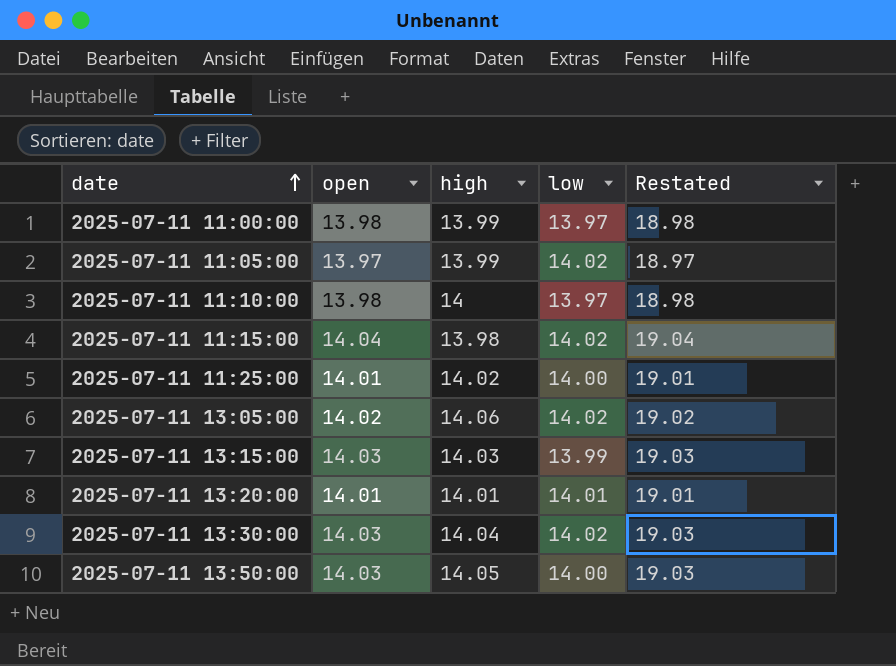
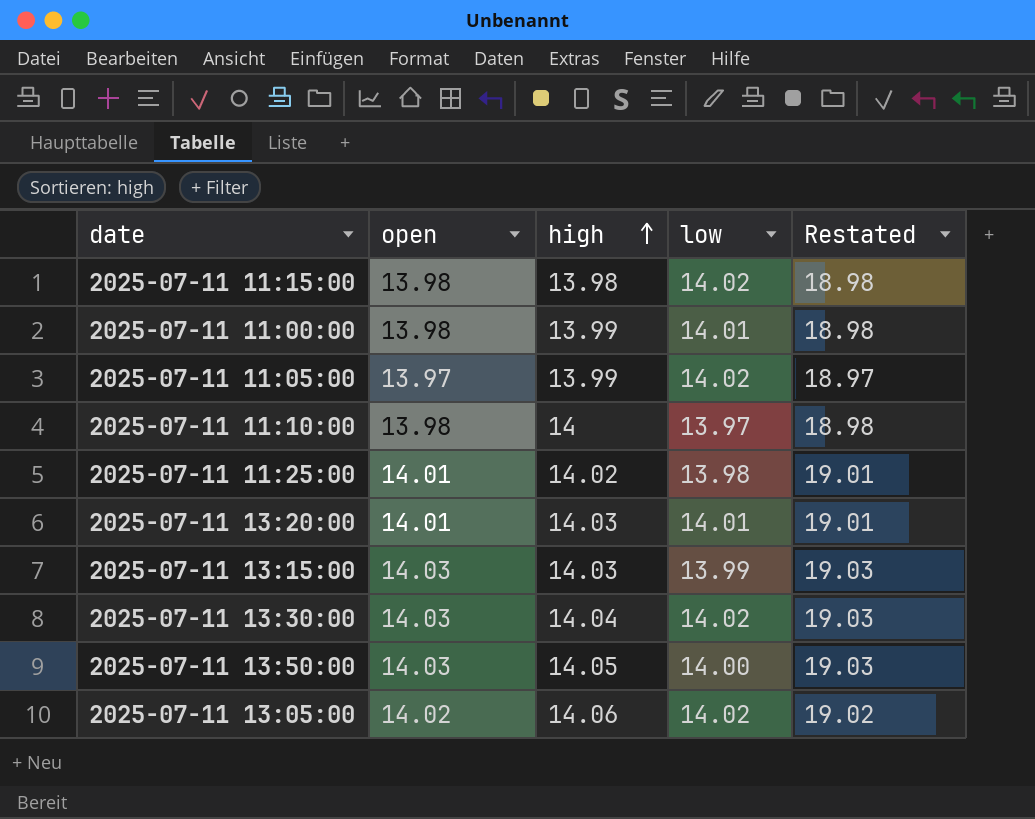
row order: date ascending -> high ascending
2025-07-11 11:15:00 | open: 14.04 -> 13.98
2025-07-11 11:15:00 | Restated: 19.04 -> 18.98
2025-07-11 11:00:00 | low: 13.97 -> 14.01
2025-07-11 11:25:00 | low: 14.00 -> 13.98
2025-07-11 13:20:00 | high: 14.01 -> 14.03

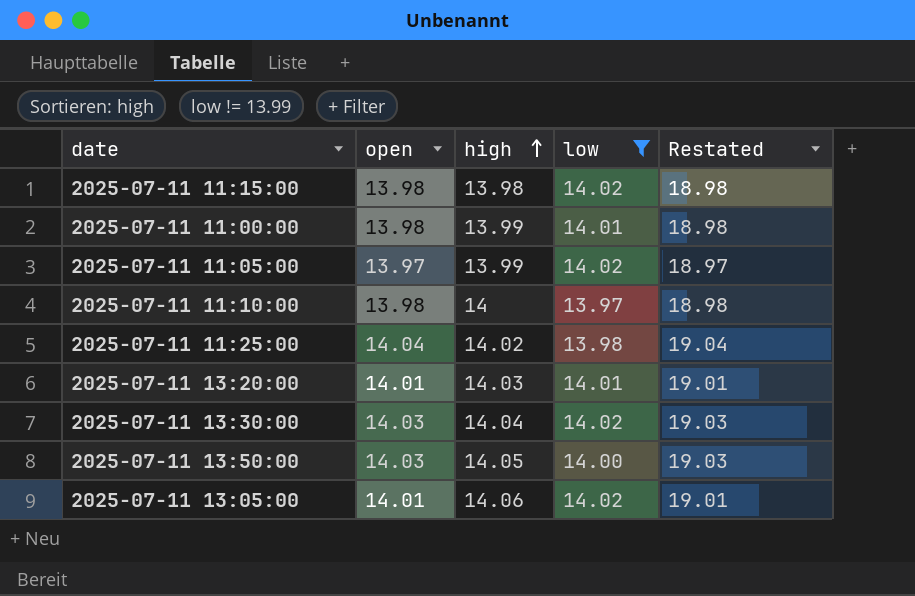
filter: none -> low != 13.99
2025-07-11 11:25:00 | open: 14.01 -> 14.04
2025-07-11 11:25:00 | Restated: 19.01 -> 19.04
2025-07-11 13:05:00 | open: 14.02 -> 14.01
2025-07-11 13:05:00 | Restated: 19.02 -> 19.01

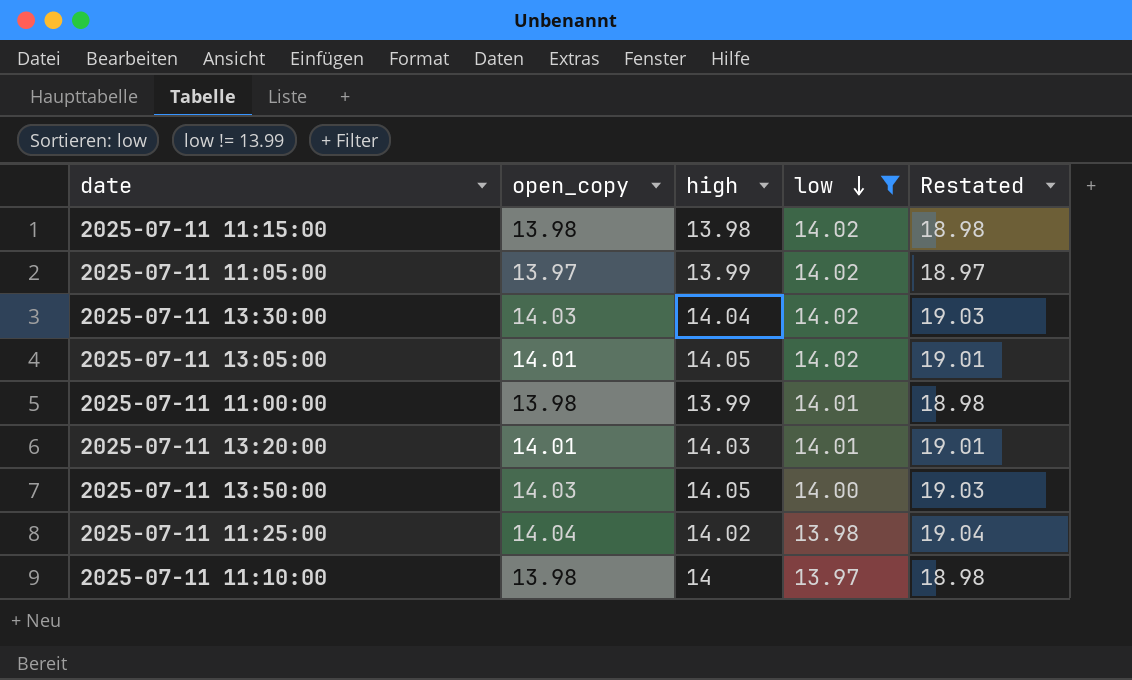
row order: high ascending -> low descending
column name: open -> open_copy
2025-07-11 13:05:00 | high: 14.06 -> 14.05

